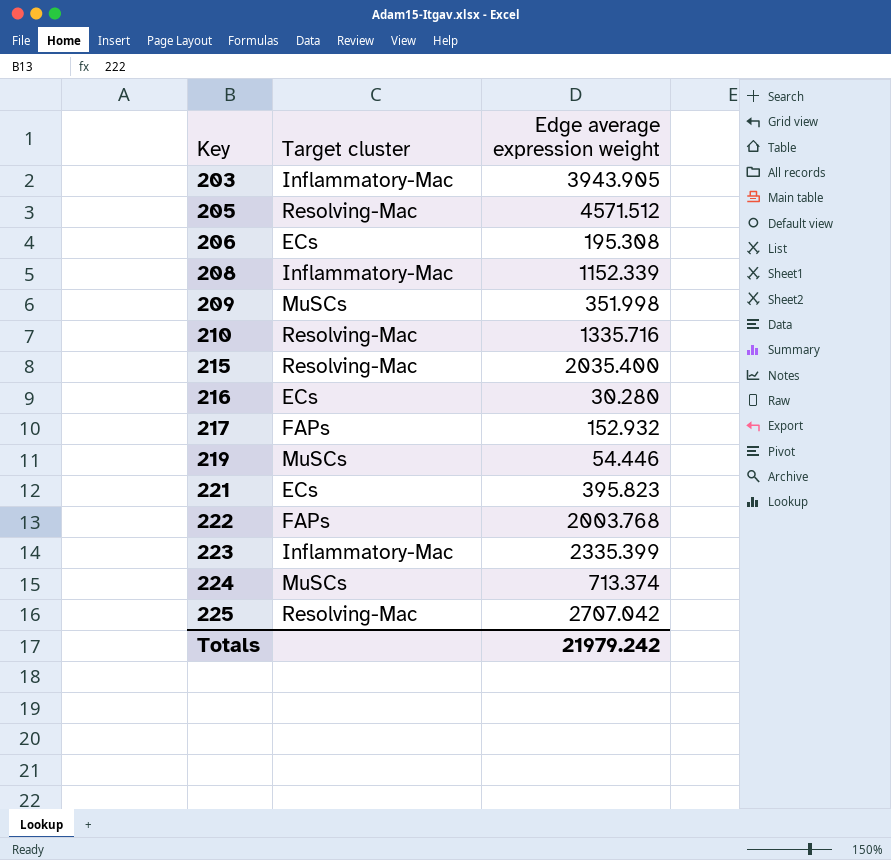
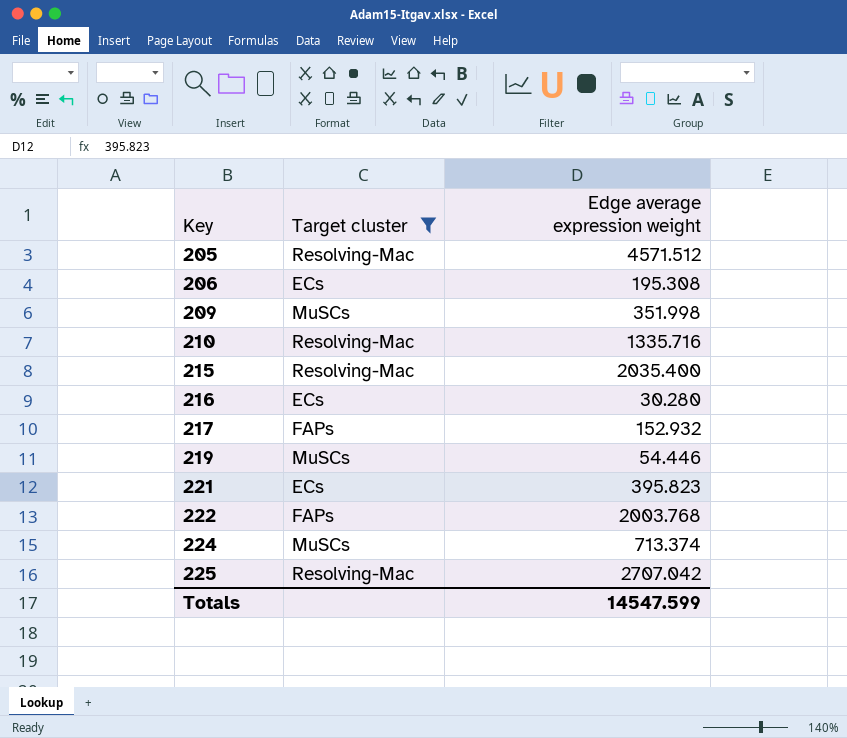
filter: none -> Target cluster != Inflammatory-Mac
Totals | Edge average expression weight: 21979.242 -> 14547.599

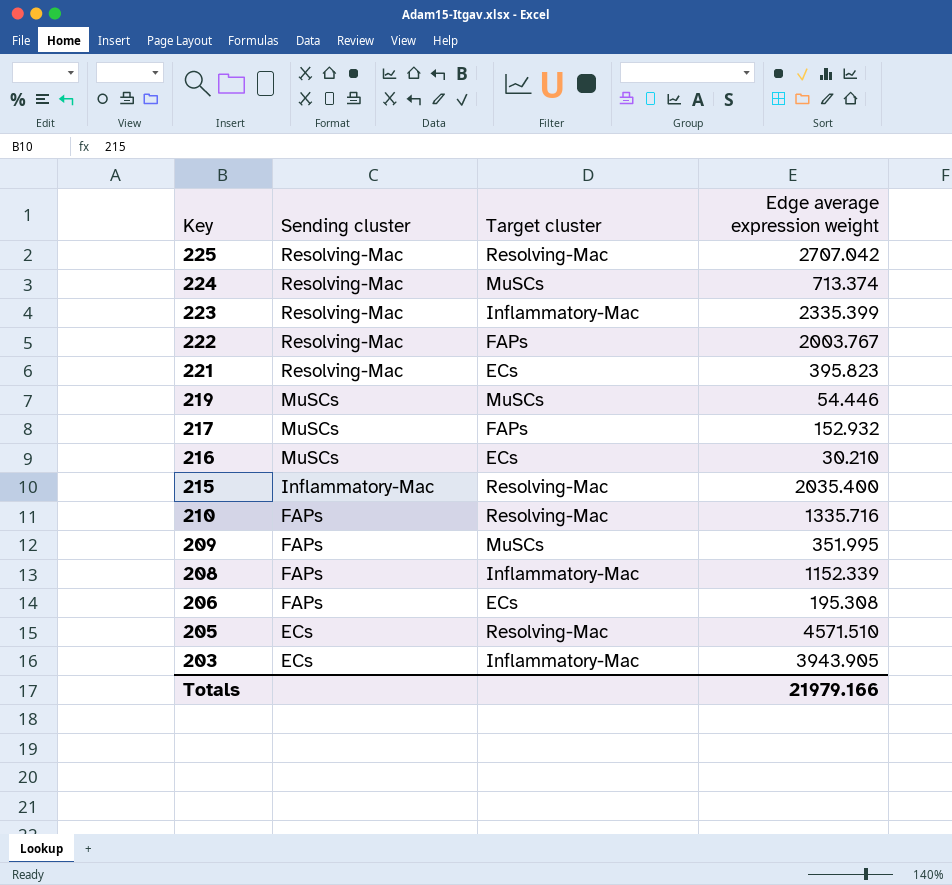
filter: Target cluster != Inflammatory-Mac -> none
row order: Key ascending -> Key descending
column Sending cluster | position: none -> 2
222 | Edge average expression weight: 2003.768 -> 2003.767
216 | Edge average expression weight: 30.280 -> 30.210
209 | Edge average expression weight: 351.998 -> 351.995
205 | Edge average expression weight: 4571.512 -> 4571.510
Totals | Edge average expression weight: 14547.599 -> 21979.166

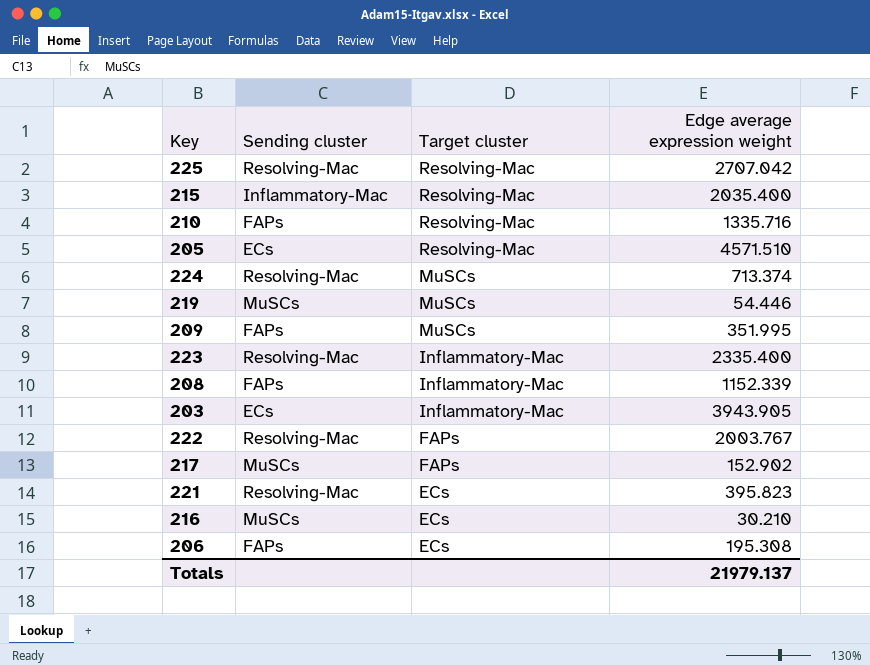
row order: Key descending -> Target cluster descending
223 | Edge average expression weight: 2335.399 -> 2335.400
217 | Edge average expression weight: 152.932 -> 152.902
Totals | Edge average expression weight: 21979.166 -> 21979.137

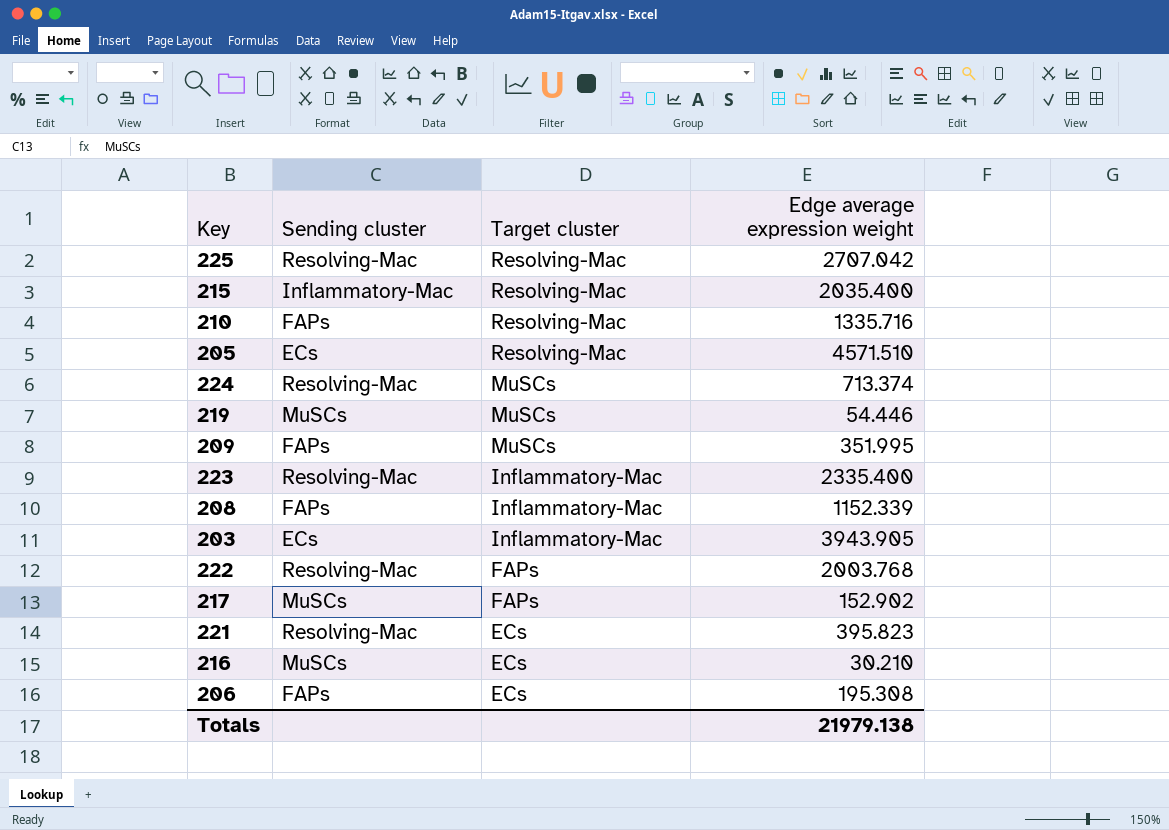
222 | Edge average expression weight: 2003.767 -> 2003.768
Totals | Edge average expression weight: 21979.137 -> 21979.138

